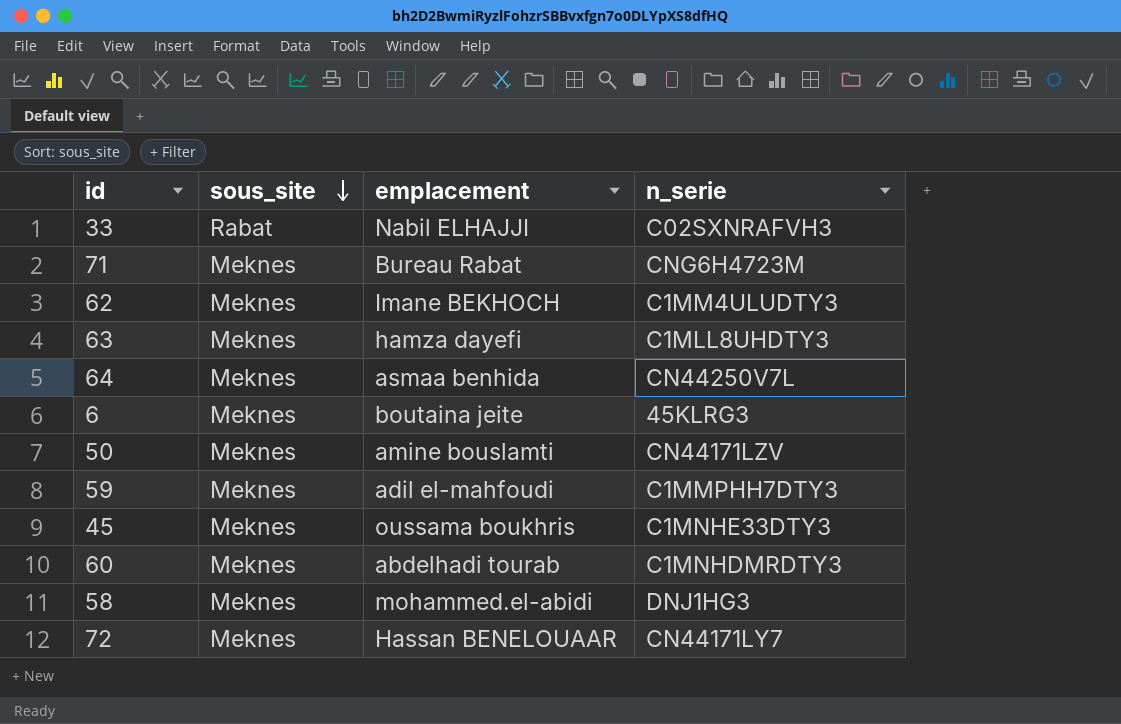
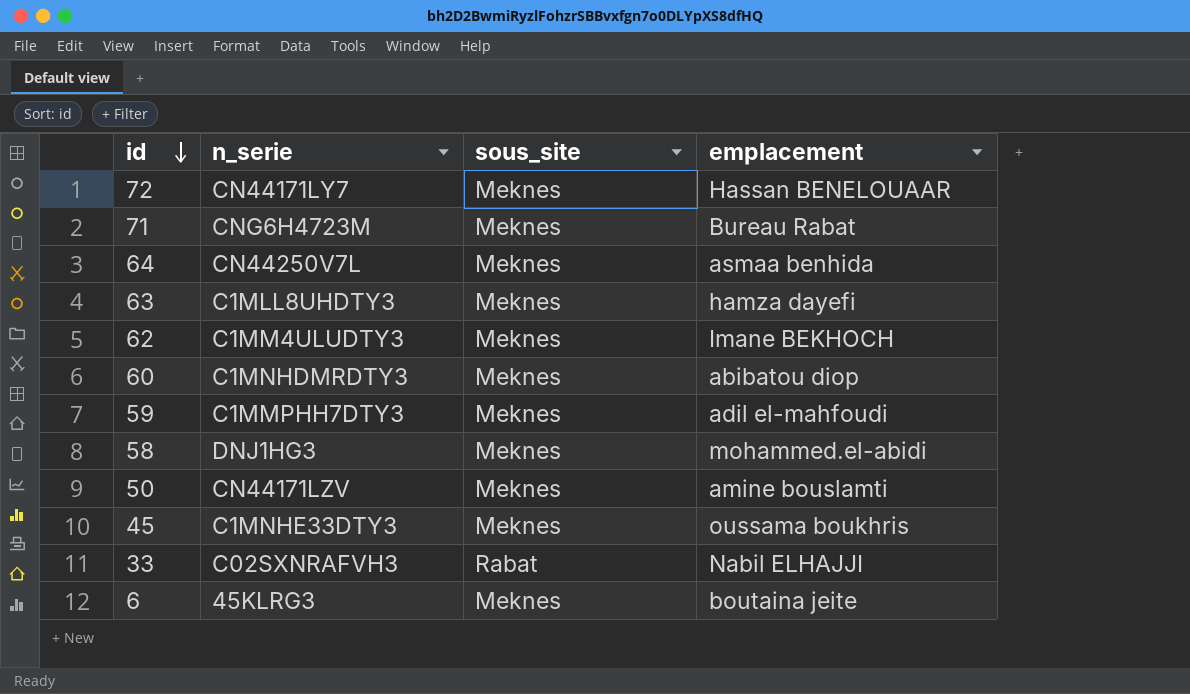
row order: sous_site descending -> id descending
column n_serie | position: 4 -> 2
60 | emplacement: abdelhadi tourab -> abibatou diop

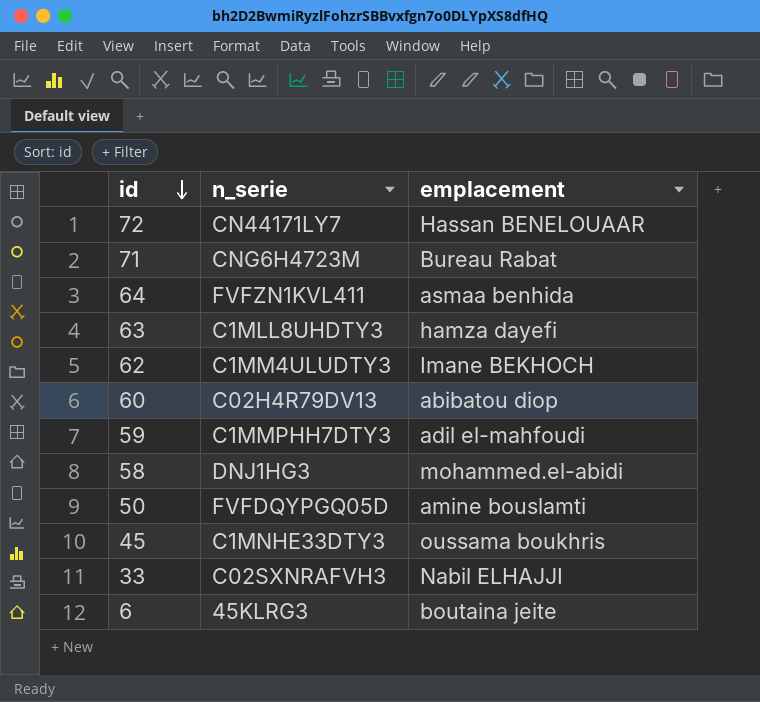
column sous_site | position: 3 -> none
64 | n_serie: CN44250V7L -> FVFZN1KVL411
60 | n_serie: C1MNHDMRDTY3 -> C02H4R79DV13
50 | n_serie: CN44171LZV -> FVFDQYPGQ05D

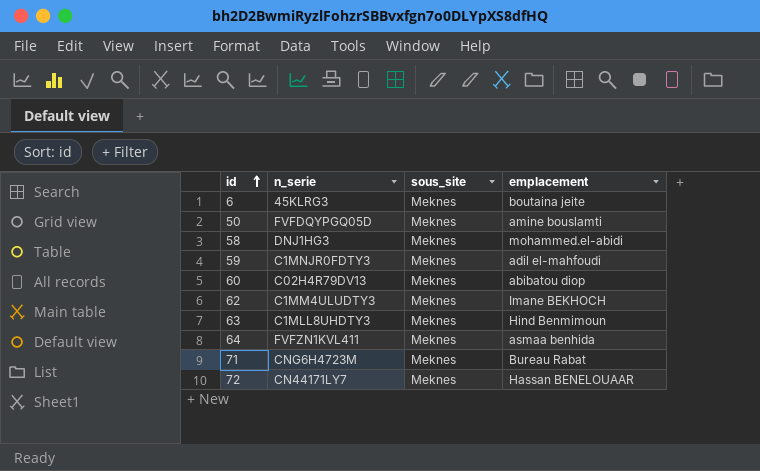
row order: id descending -> id ascending
column sous_site | position: none -> 3
row 45: C1MNHE33DTY3 | oussama boukhris -> none
row 33: C02SXNRAFVH3 | Nabil ELHAJJI -> none
59 | n_serie: C1MMPHH7DTY3 -> C1MNJR0FDTY3
63 | emplacement: hamza dayefi -> Hind Benmimoun

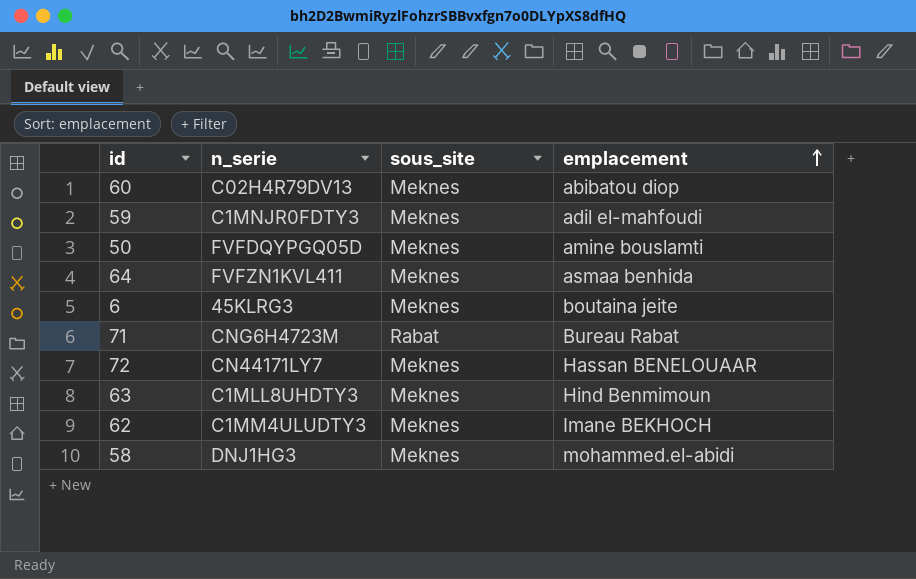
row order: id ascending -> emplacement ascending
71 | sous_site: Meknes -> Rabat

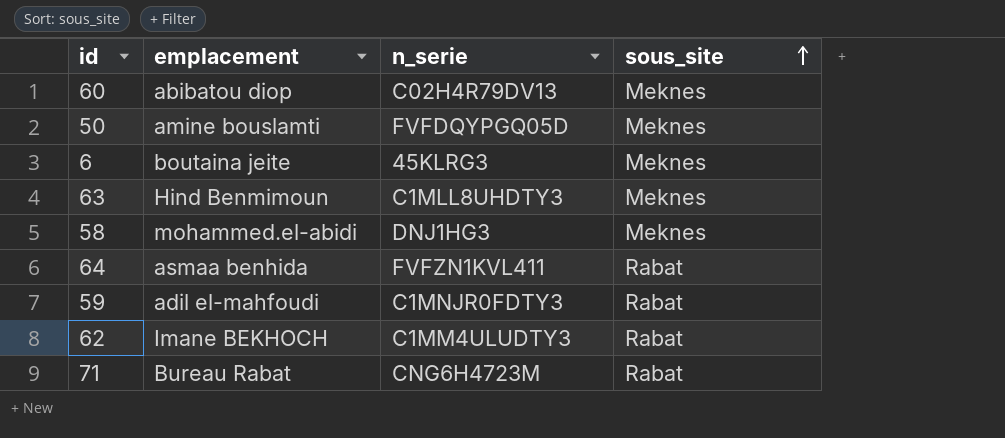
row order: emplacement ascending -> sous_site ascending
column emplacement | position: 4 -> 2
row 72: CN44171LY7 | Meknes | Hassan BENELOUAAR -> none
64 | sous_site: Meknes -> Rabat
59 | sous_site: Meknes -> Rabat
62 | sous_site: Meknes -> Rabat

